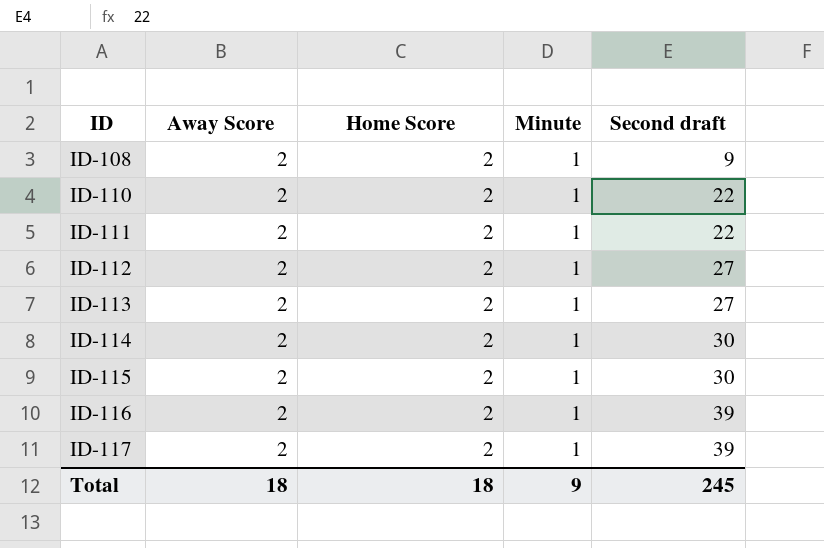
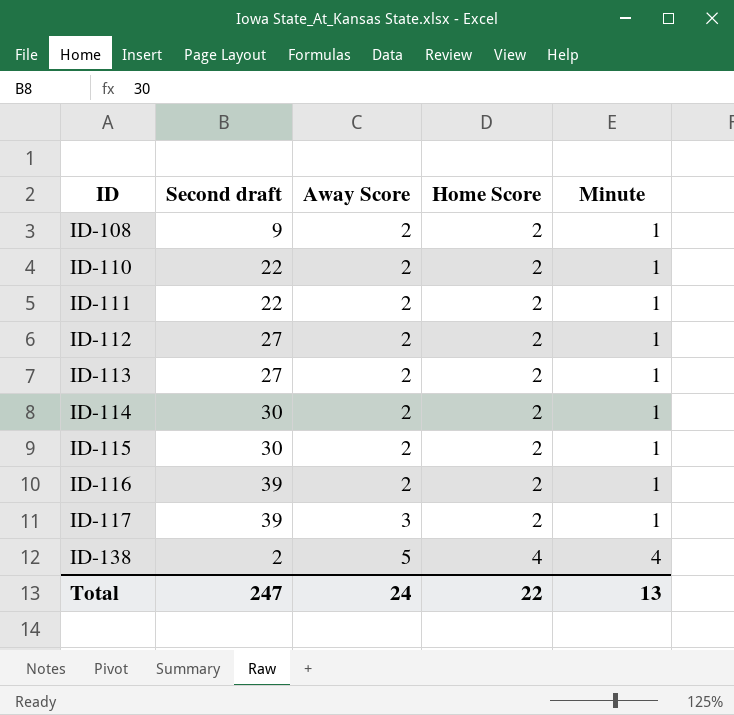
column Second draft | position: 5 -> 2
ID-117 | Away Score: 2 -> 3
row ID-138: none -> 2 | 5 | 4 | 4
Total | Second draft: 245 -> 247
Total | Away Score: 18 -> 24
Total | Home Score: 18 -> 22
Total | Minute: 9 -> 13

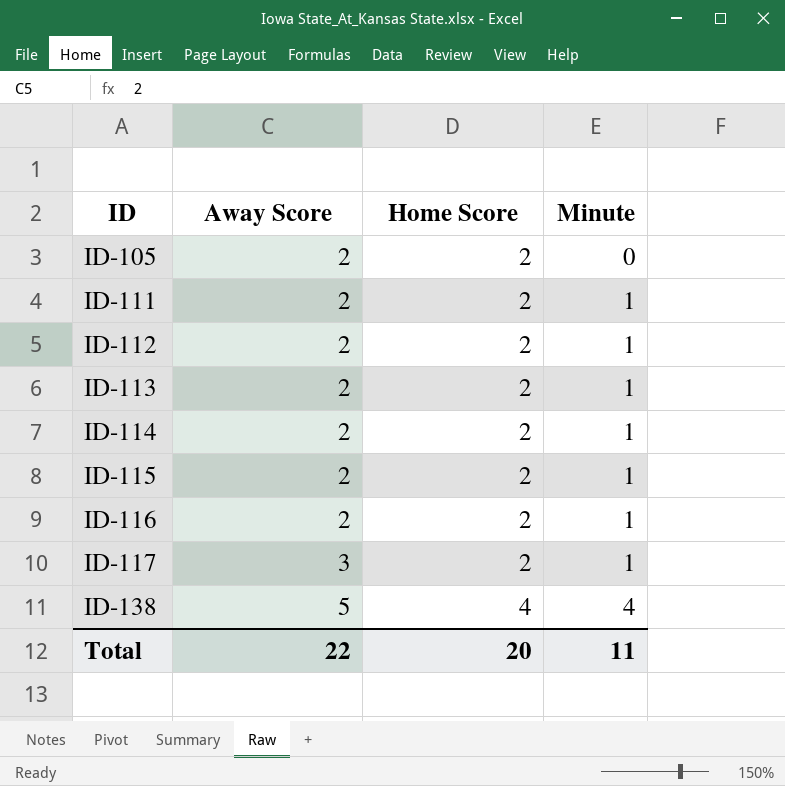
column Second draft | position: 2 -> none
row ID-108: 9 | 2 | 2 | 1 -> none
row ID-110: 22 | 2 | 2 | 1 -> none
row ID-105: none -> 2 | 2 | 0
Total | Away Score: 24 -> 22
Total | Home Score: 22 -> 20
Total | Minute: 13 -> 11

